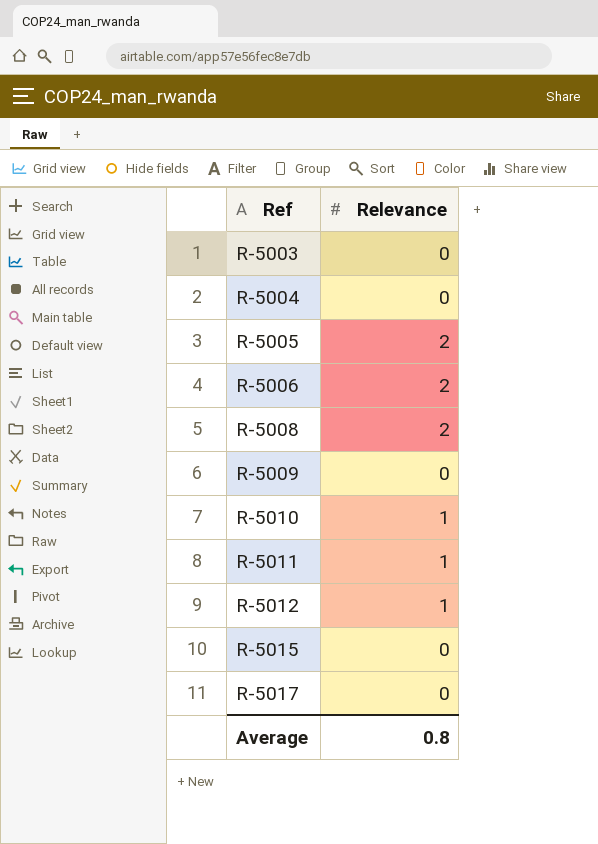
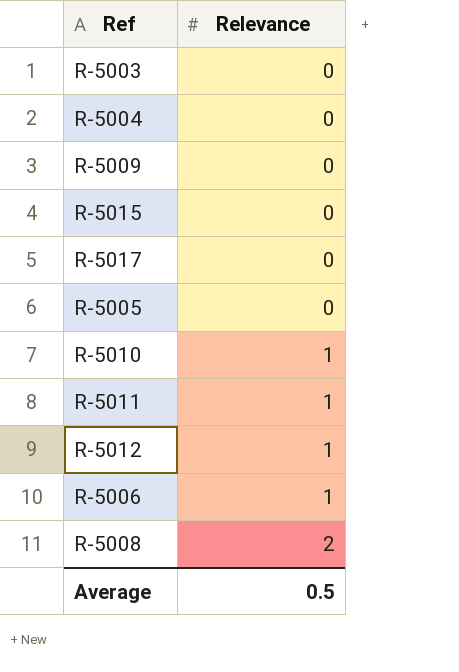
row order: Ref ascending -> Relevance ascending
R-5005 | Relevance: 2 -> 0
R-5006 | Relevance: 2 -> 1
Average | Relevance: 0.8 -> 0.5

